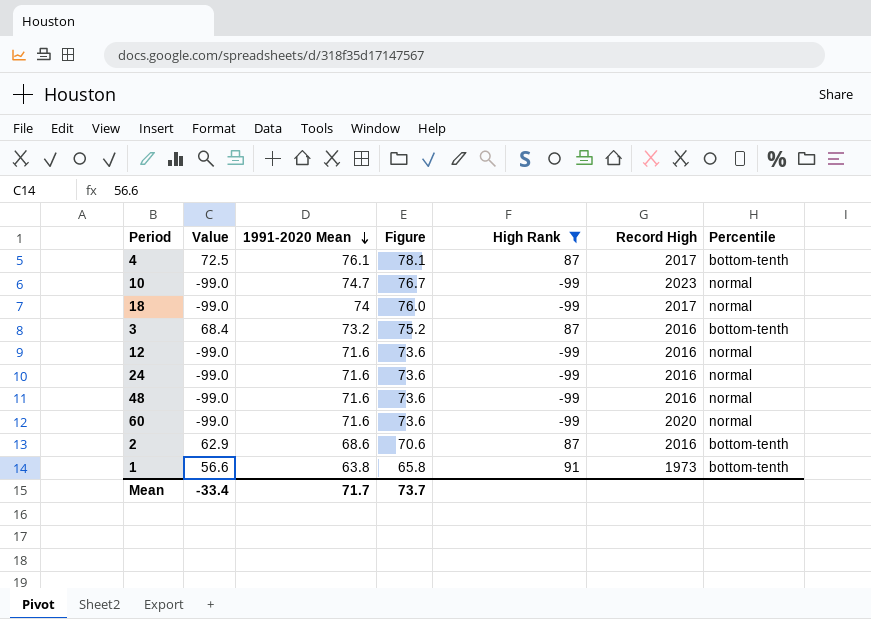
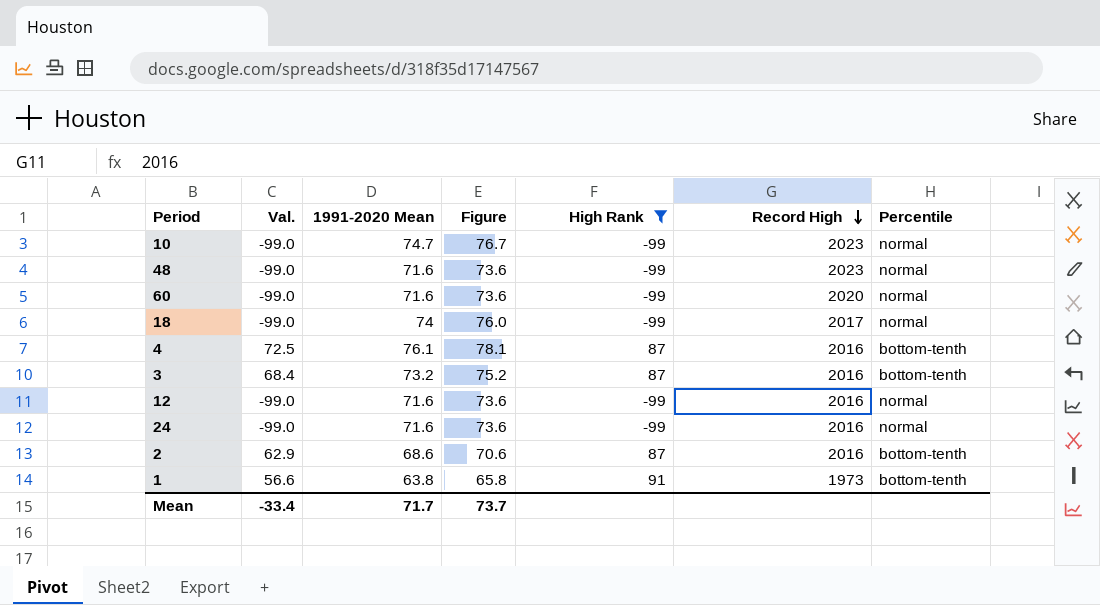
row order: 1991-2020 Mean descending -> Record High descending
column name: Value -> Val.
48 | Record High: 2016 -> 2023
4 | Record High: 2017 -> 2016

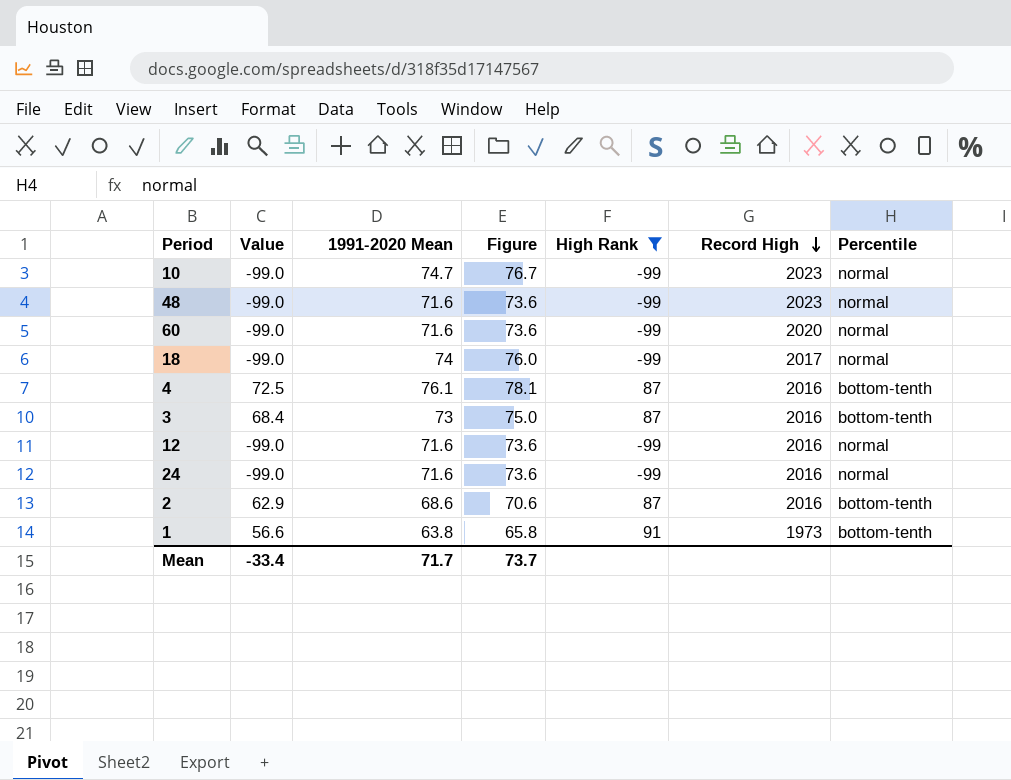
column name: Val. -> Value
3 | 1991-2020 Mean: 73.2 -> 73
3 | Figure: 75.2 -> 75.0

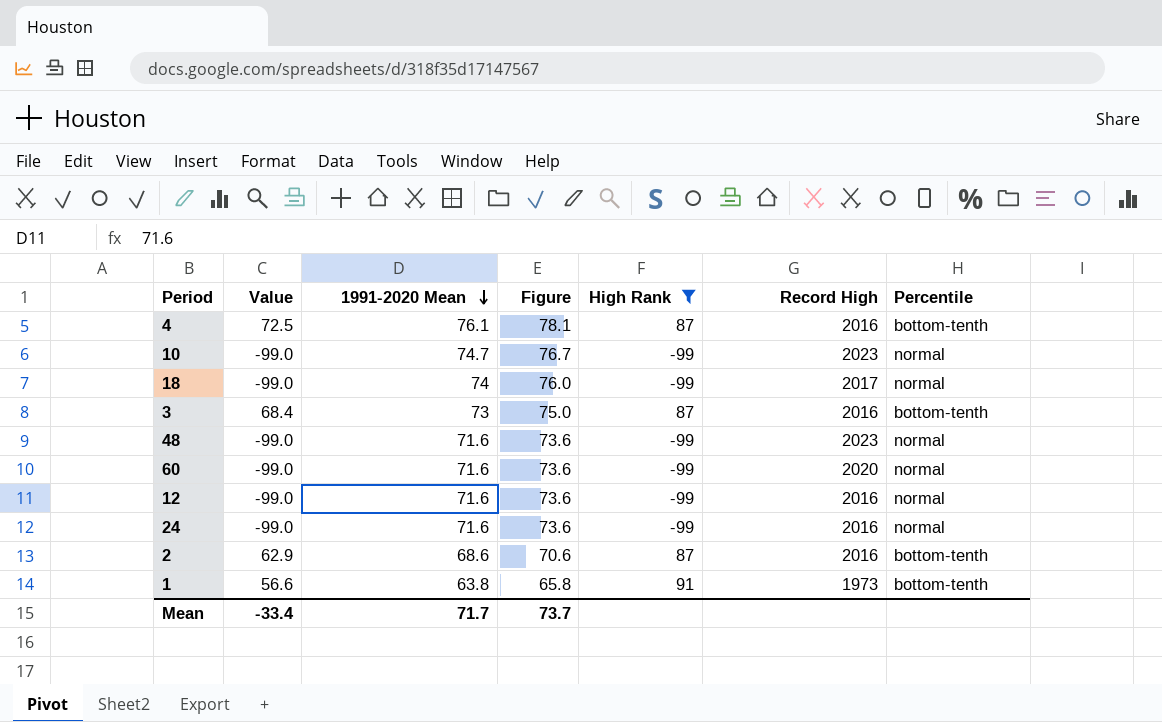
row order: Record High descending -> 1991-2020 Mean descending

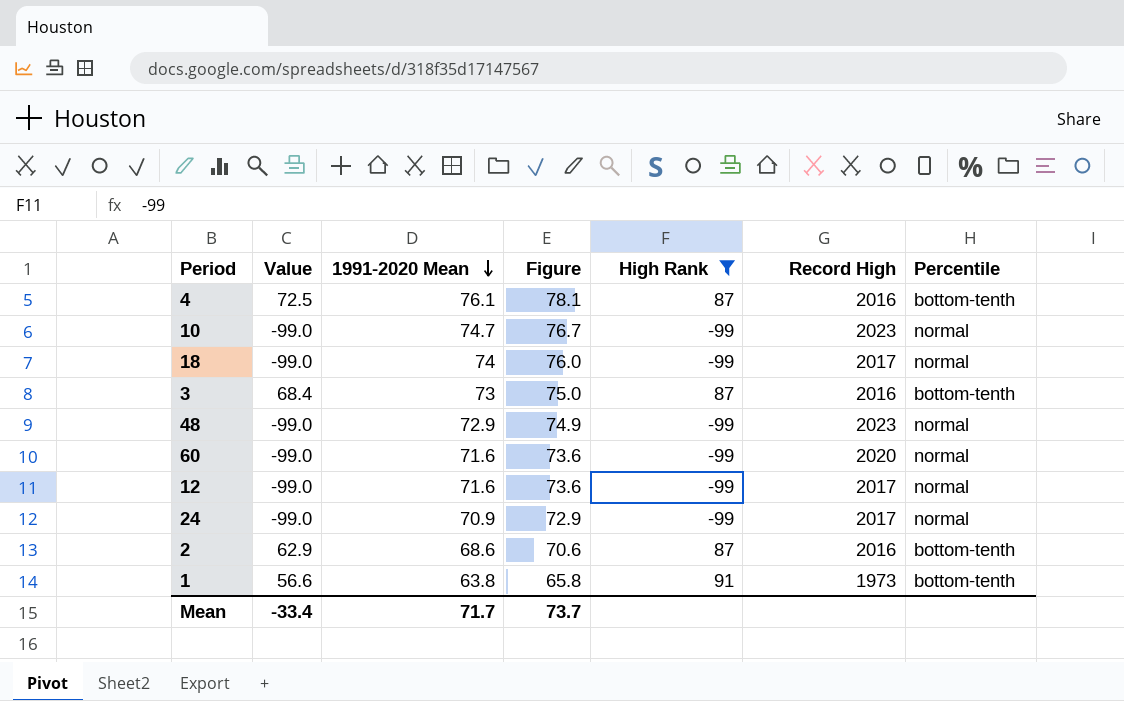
48 | 1991-2020 Mean: 71.6 -> 72.9
48 | Figure: 73.6 -> 74.9
12 | Record High: 2016 -> 2017
24 | 1991-2020 Mean: 71.6 -> 70.9
24 | Figure: 73.6 -> 72.9
24 | Record High: 2016 -> 2017

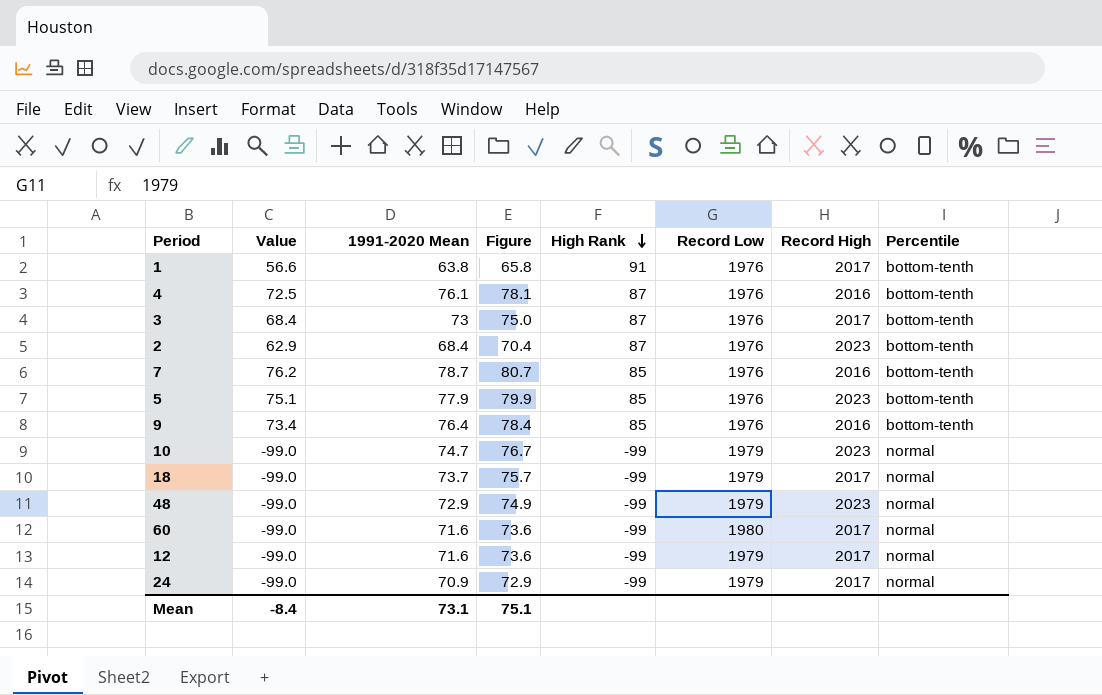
filter: High Rank != 85 -> none
row order: 1991-2020 Mean descending -> High Rank descending
column Record Low | position: none -> 6
1 | Record High: 1973 -> 2017
3 | Record High: 2016 -> 2017
2 | 1991-2020 Mean: 68.6 -> 68.4
2 | Figure: 70.6 -> 70.4
2 | Record High: 2016 -> 2023
18 | 1991-2020 Mean: 74 -> 73.7
18 | Figure: 76.0 -> 75.7
60 | Record High: 2020 -> 2017
Mean | Value: -33.4 -> -8.4
Mean | 1991-2020 Mean: 71.7 -> 73.1
Mean | Figure: 73.7 -> 75.1

